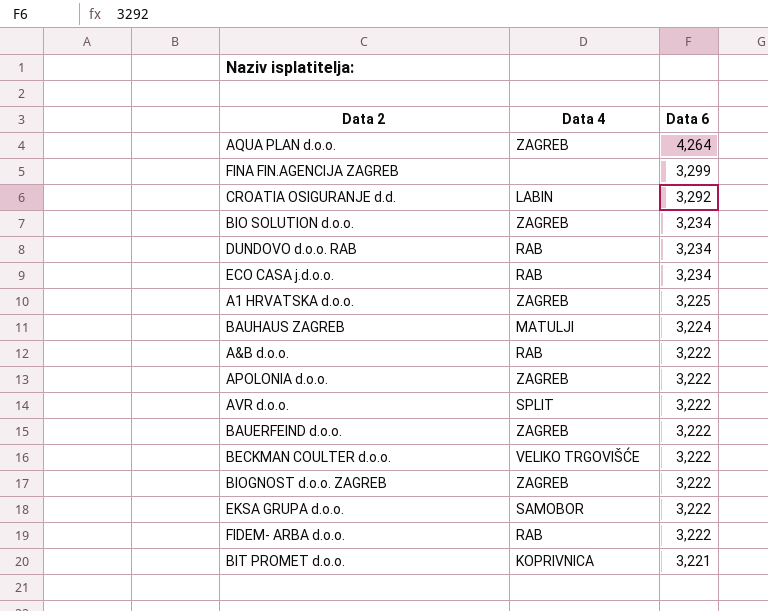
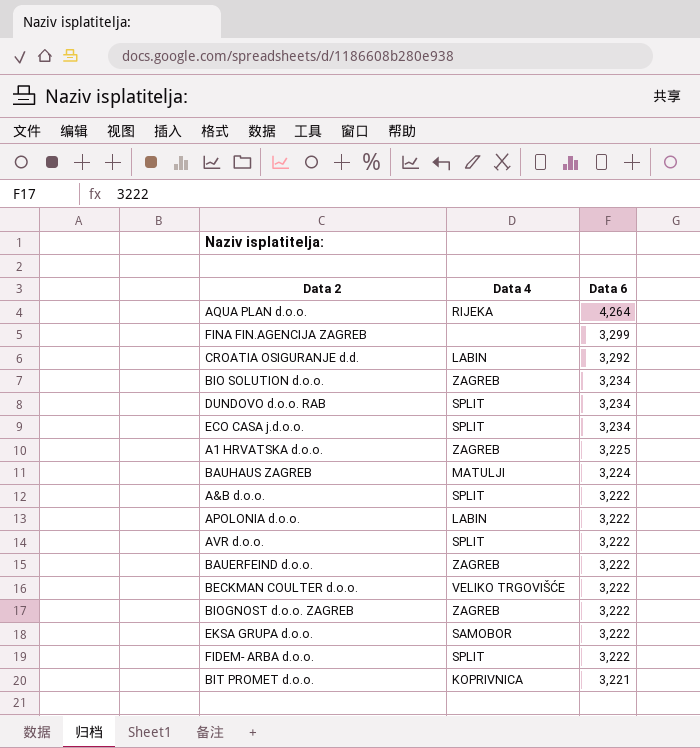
AQUA PLAN d.o.o. | Data 4: ZAGREB -> RIJEKA
DUNDOVO d.o.o. RAB | Data 4: RAB -> SPLIT
ECO CASA j.d.o.o. | Data 4: RAB -> SPLIT
A&B d.o.o. | Data 4: RAB -> SPLIT
APOLONIA d.o.o. | Data 4: ZAGREB -> LABIN
FIDEM- ARBA d.o.o. | Data 4: RAB -> SPLIT

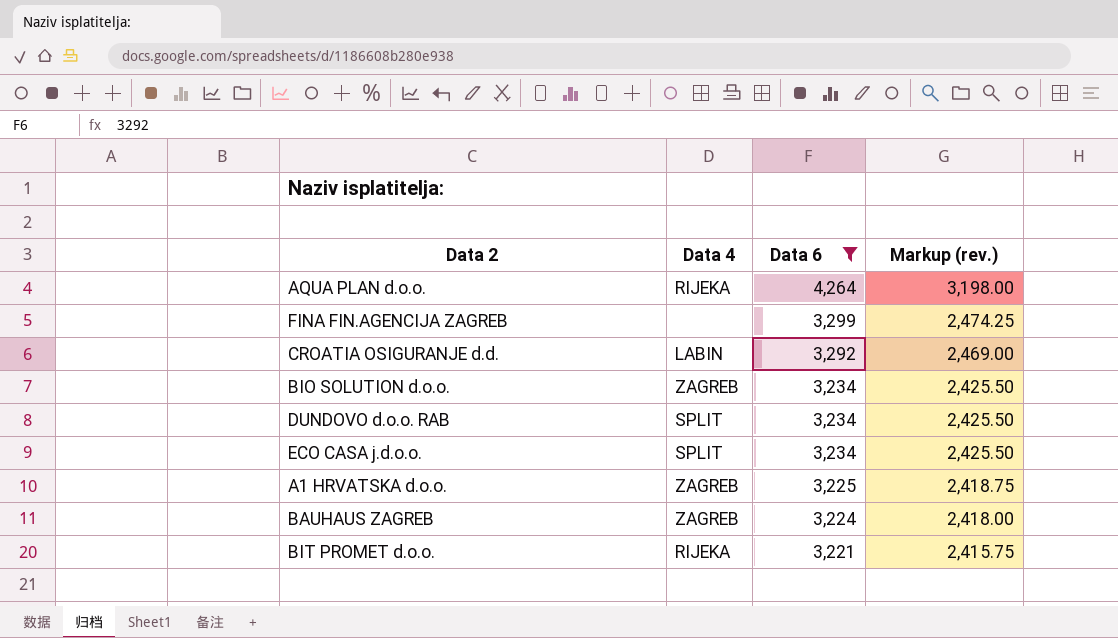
filter: none -> Data 6 != 3,222
column Markup (rev.) | formula: none -> [Data 6] * 0.75
BAUHAUS ZAGREB | Data 4: MATULJI -> ZAGREB
BIT PROMET d.o.o. | Data 4: KOPRIVNICA -> RIJEKA

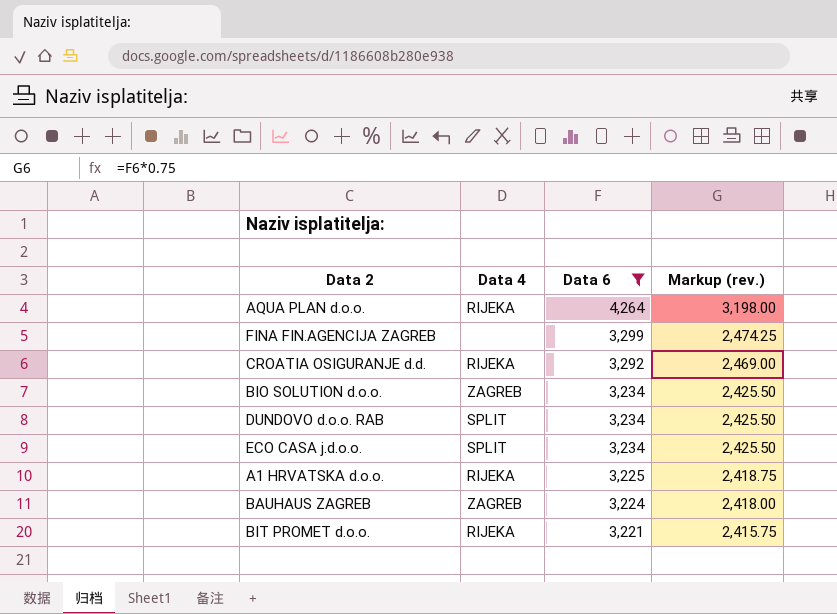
CROATIA OSIGURANJE d.d. | Data 4: LABIN -> RIJEKA
A1 HRVATSKA d.o.o. | Data 4: ZAGREB -> RIJEKA

